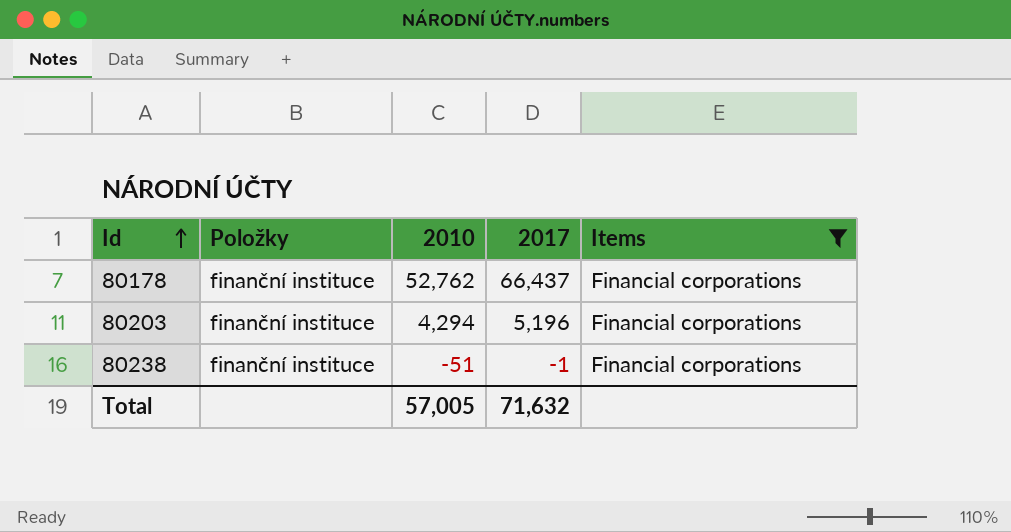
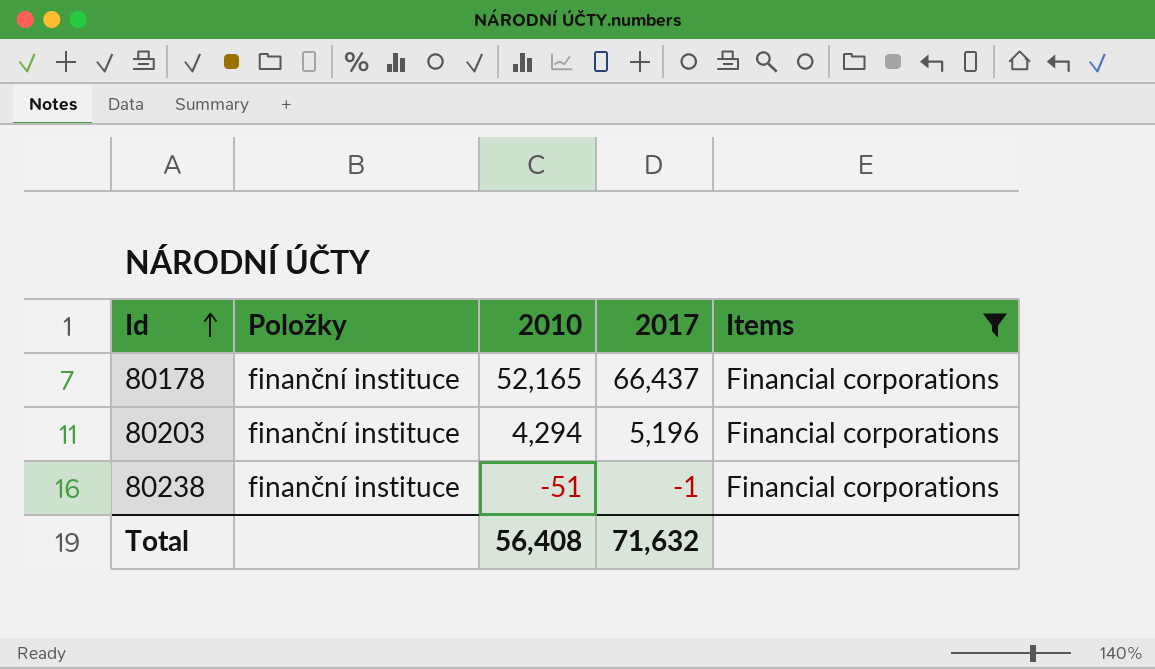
80178 | 2010: 52,762 -> 52,165
Total | 2010: 57,005 -> 56,408

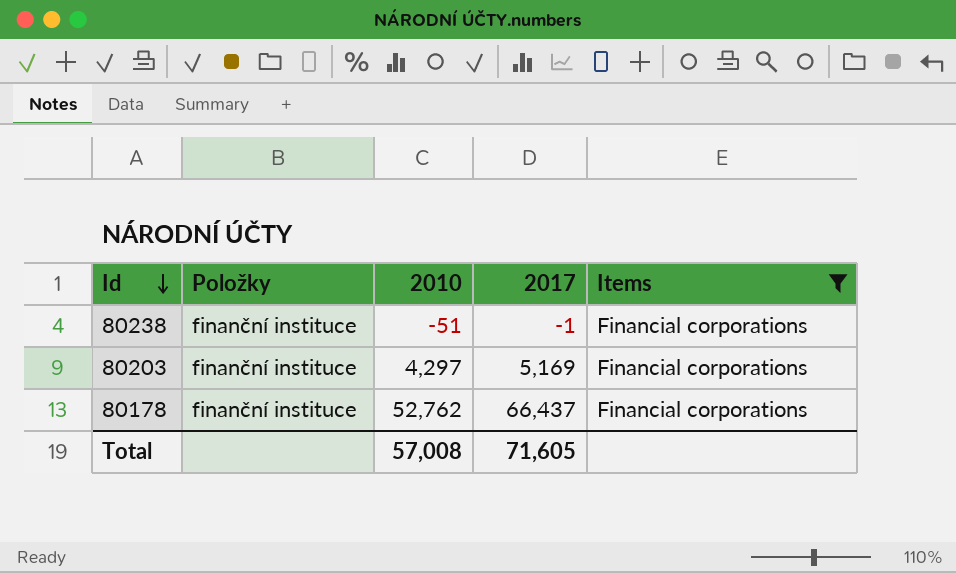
row order: Id ascending -> Id descending
80203 | 2010: 4,294 -> 4,297
80203 | 2017: 5,196 -> 5,169
80178 | 2010: 52,165 -> 52,762
Total | 2010: 56,408 -> 57,008
Total | 2017: 71,632 -> 71,605

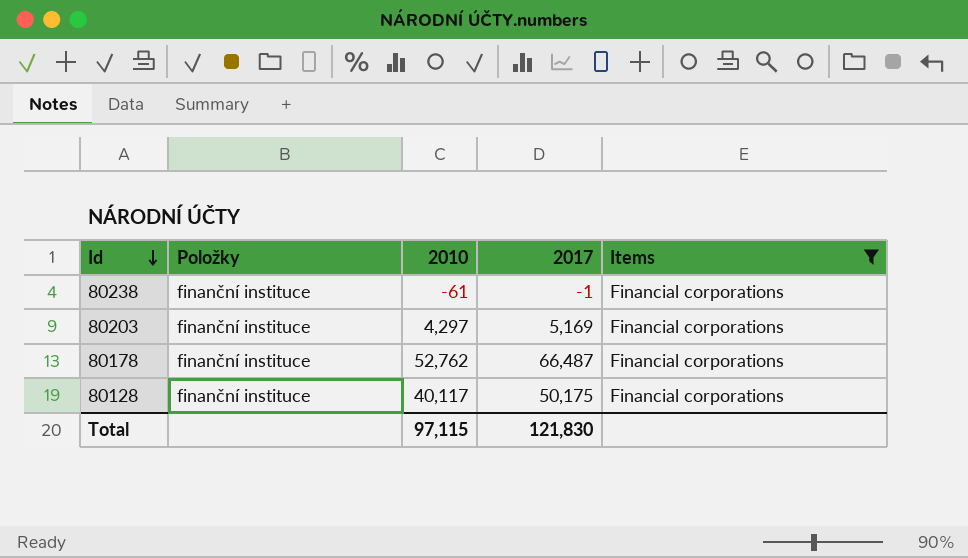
80238 | 2010: -51 -> -61
80178 | 2017: 66,437 -> 66,487
row 80128: none -> finanční instituce | 40,117 | 50,175 | Financial corporations
Total | 2010: 57,008 -> 97,115
Total | 2017: 71,605 -> 121,830

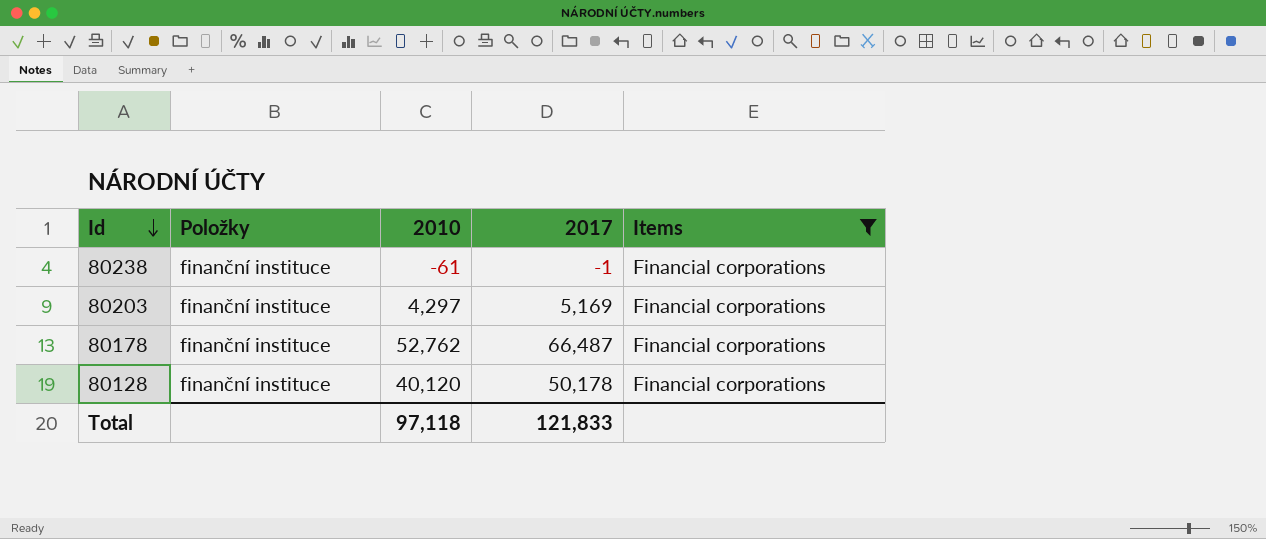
80128 | 2010: 40,117 -> 40,120
80128 | 2017: 50,175 -> 50,178
Total | 2010: 97,115 -> 97,118
Total | 2017: 121,830 -> 121,833

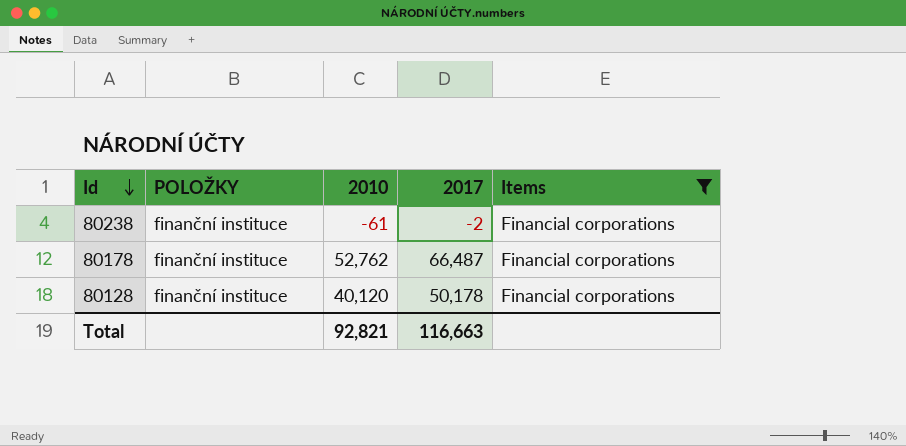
column name: Položky -> POLOŽKY
row 80203: finanční instituce | 4,297 | 5,169 | Financial corporations -> none
80238 | 2017: -1 -> -2
Total | 2010: 97,118 -> 92,821
Total | 2017: 121,833 -> 116,663

